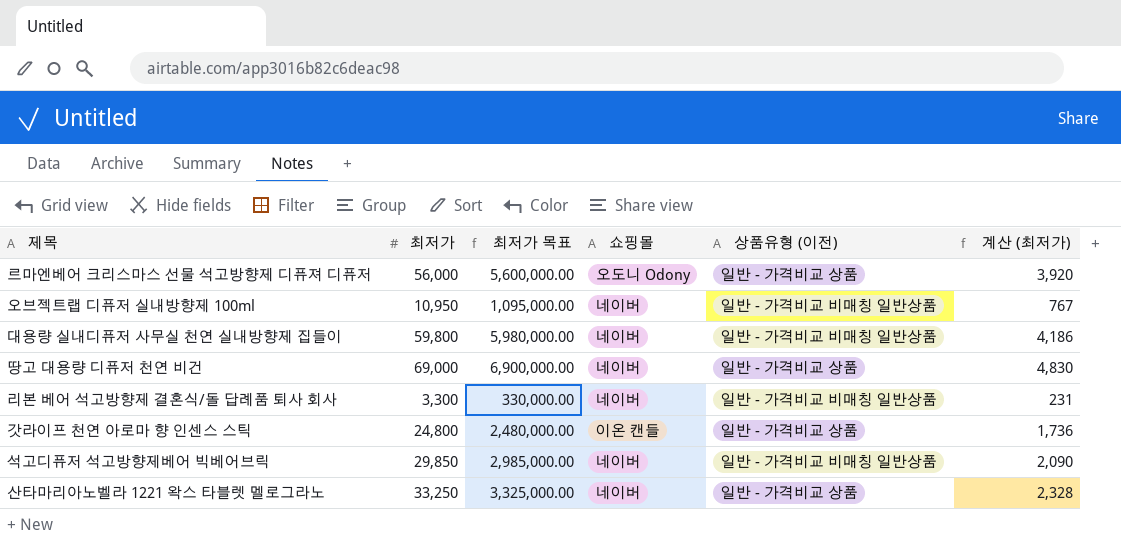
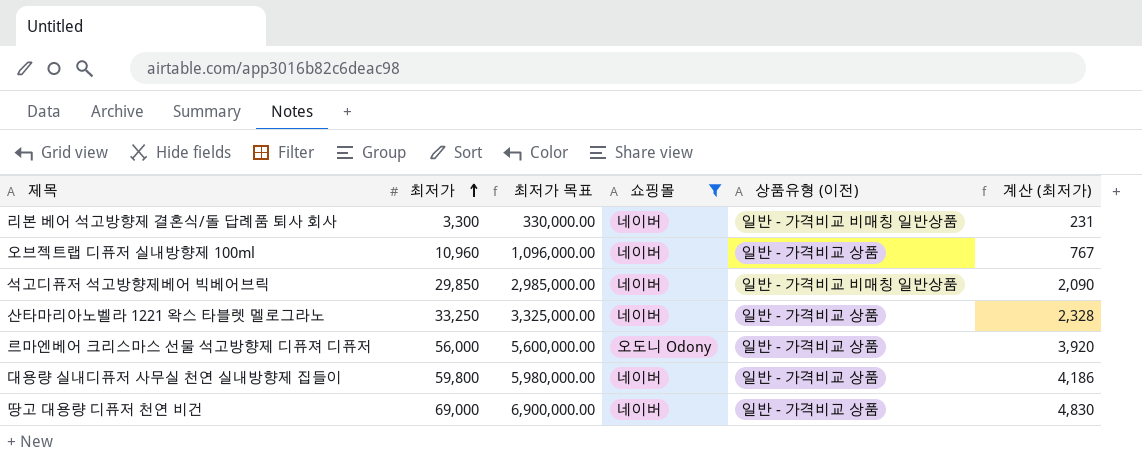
filter: none -> 쇼핑몰 != 이온 캔들
row order: none -> 최저가 ascending
오브젝트랩 디퓨저 실내방향제 100ml | 최저가: 10,950 -> 10,960
오브젝트랩 디퓨저 실내방향제 100ml | 최저가 목표: 1,095,000.00 -> 1,096,000.00
오브젝트랩 디퓨저 실내방향제 100ml | 상품유형 (이전): 일반 - 가격비교 비매칭 일반상품 -> 일반 - 가격비교 상품
대용량 실내디퓨저 사무실 천연 실내방향제 집들이 | 상품유형 (이전): 일반 - 가격비교 비매칭 일반상품 -> 일반 - 가격비교 상품

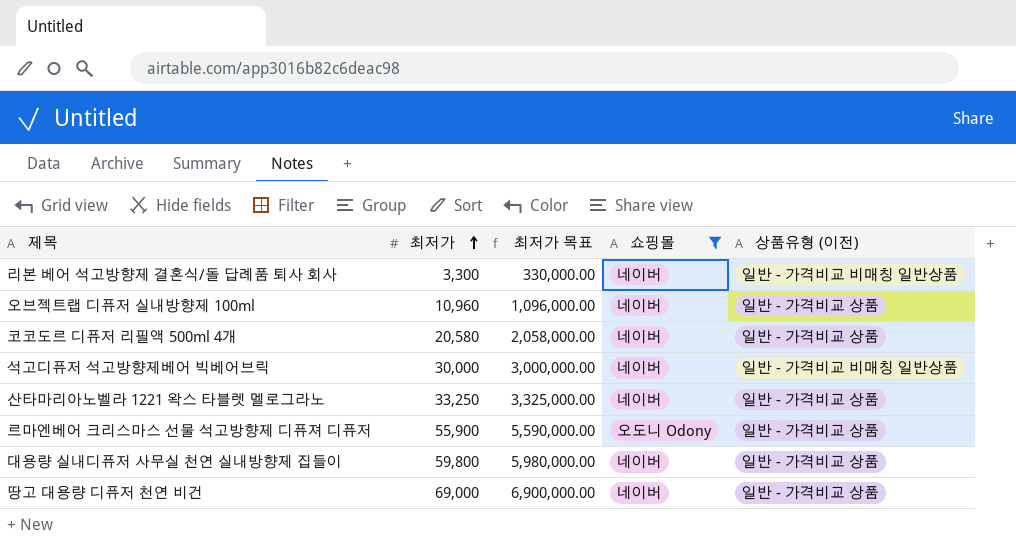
column 계산 (최저가) | formula: [최저가] * 0.07 -> none
row 코코도르 디퓨저 리필액 500ml 4개: none -> 20,580 | 2,058,000.00 | 네이버 | 일반 - 가격비교 상품
석고디퓨저 석고방향제베어 빅베어브릭 | 최저가: 29,850 -> 30,000
석고디퓨저 석고방향제베어 빅베어브릭 | 최저가 목표: 2,985,000.00 -> 3,000,000.00
르마엔베어 크리스마스 선물 석고방향제 디퓨져 디퓨저 | 최저가: 56,000 -> 55,900
르마엔베어 크리스마스 선물 석고방향제 디퓨져 디퓨저 | 최저가 목표: 5,600,000.00 -> 5,590,000.00

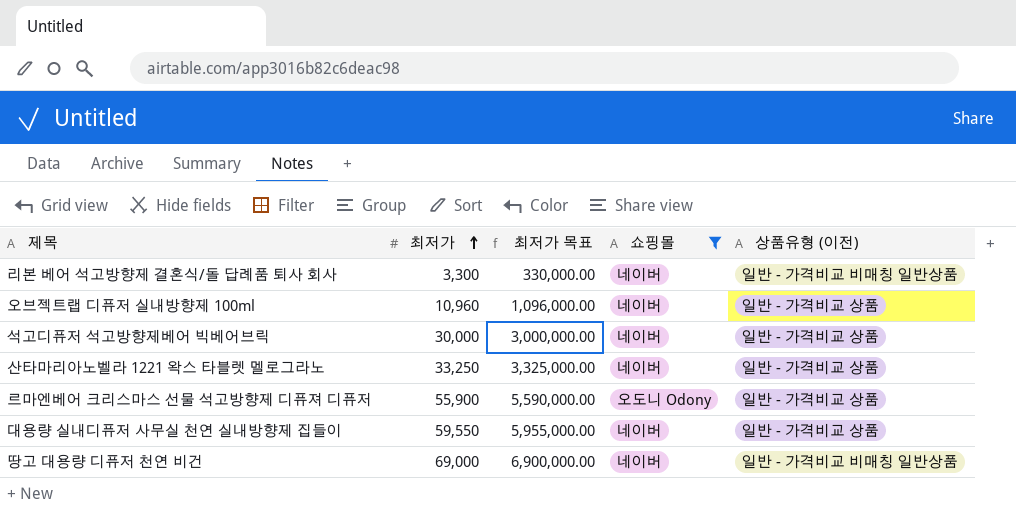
row 코코도르 디퓨저 리필액 500ml 4개: 20,580 | 2,058,000.00 | 네이버 | 일반 - 가격비교 상품 -> none
석고디퓨저 석고방향제베어 빅베어브릭 | 상품유형 (이전): 일반 - 가격비교 비매칭 일반상품 -> 일반 - 가격비교 상품
대용량 실내디퓨저 사무실 천연 실내방향제 집들이 | 최저가: 59,800 -> 59,550
대용량 실내디퓨저 사무실 천연 실내방향제 집들이 | 최저가 목표: 5,980,000.00 -> 5,955,000.00
땅고 대용량 디퓨저 천연 비건 | 상품유형 (이전): 일반 - 가격비교 상품 -> 일반 - 가격비교 비매칭 일반상품

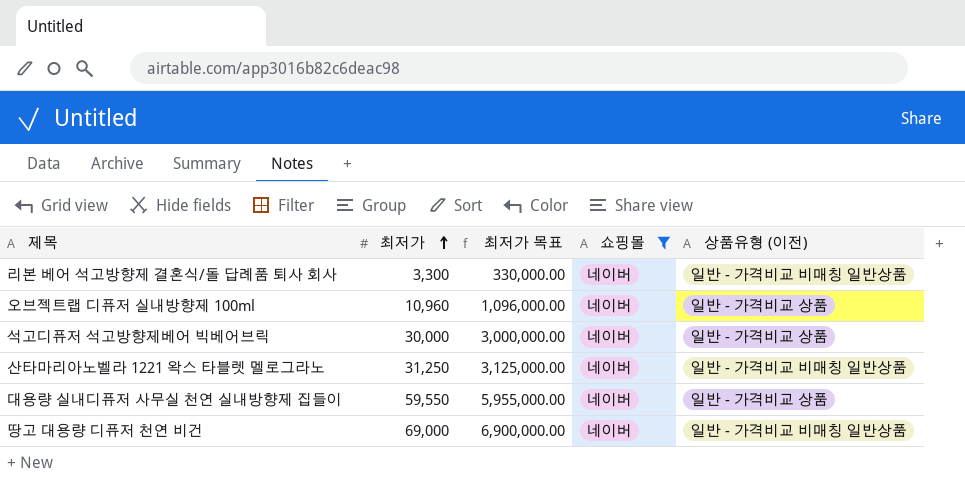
row 르마엔베어 크리스마스 선물 석고방향제 디퓨져 디퓨저: 55,900 | 5,590,000.00 | 오도니 Odony | 일반 - 가격비교 상품 -> none
산타마리아노벨라 1221 왁스 타블렛 멜로그라노 | 최저가: 33,250 -> 31,250
산타마리아노벨라 1221 왁스 타블렛 멜로그라노 | 최저가 목표: 3,325,000.00 -> 3,125,000.00
산타마리아노벨라 1221 왁스 타블렛 멜로그라노 | 상품유형 (이전): 일반 - 가격비교 상품 -> 일반 - 가격비교 비매칭 일반상품

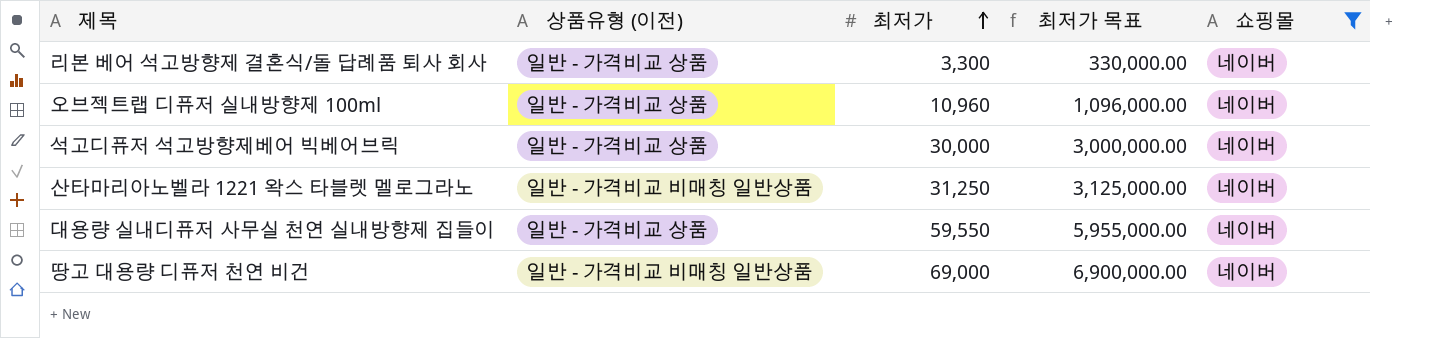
column 상품유형 (이전) | position: 5 -> 2
리본 베어 석고방향제 결혼식/돌 답례품 퇴사 회사 | 상품유형 (이전): 일반 - 가격비교 비매칭 일반상품 -> 일반 - 가격비교 상품

